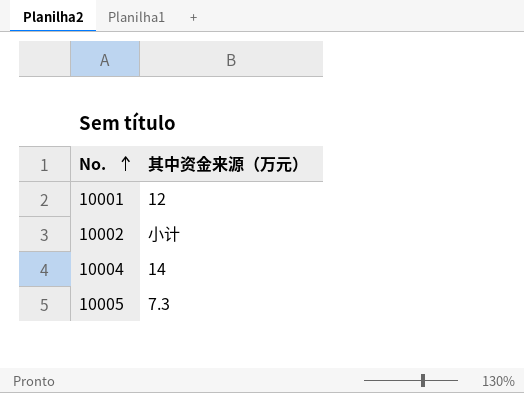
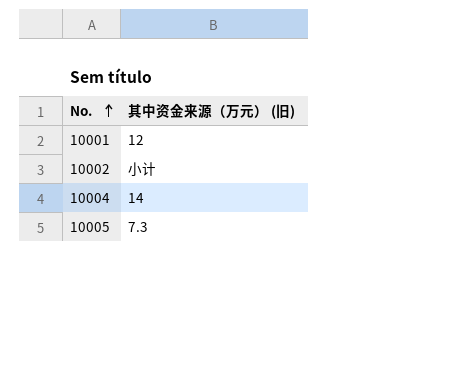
column name: 其中资金来源（万元） -> 其中资金来源（万元） (旧)

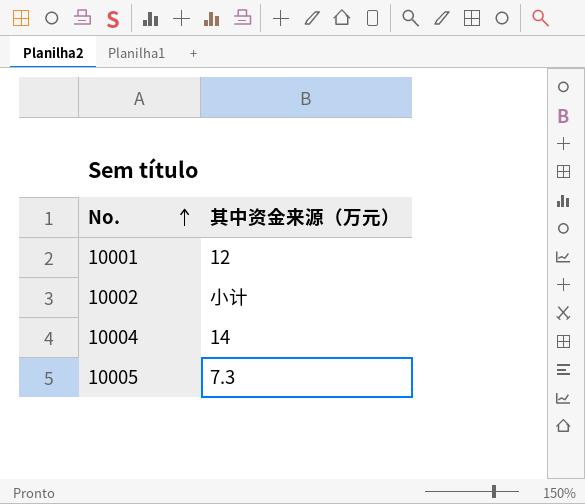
column name: 其中资金来源（万元） (旧) -> 其中资金来源（万元）

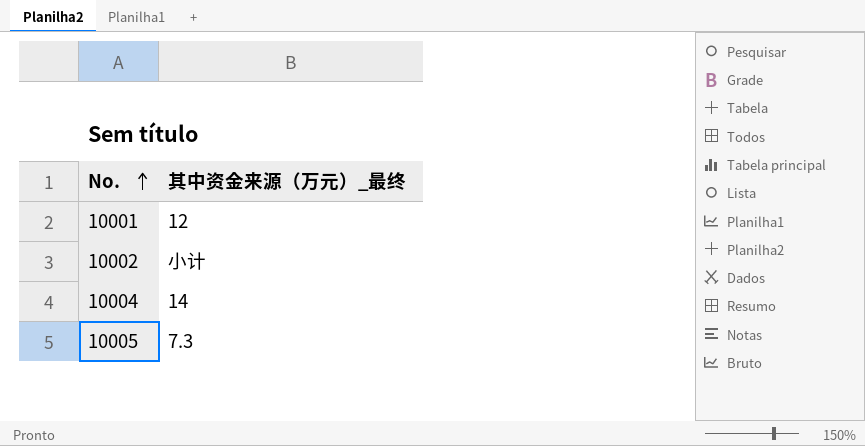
column name: 其中资金来源（万元） -> 其中资金来源（万元）_最终

